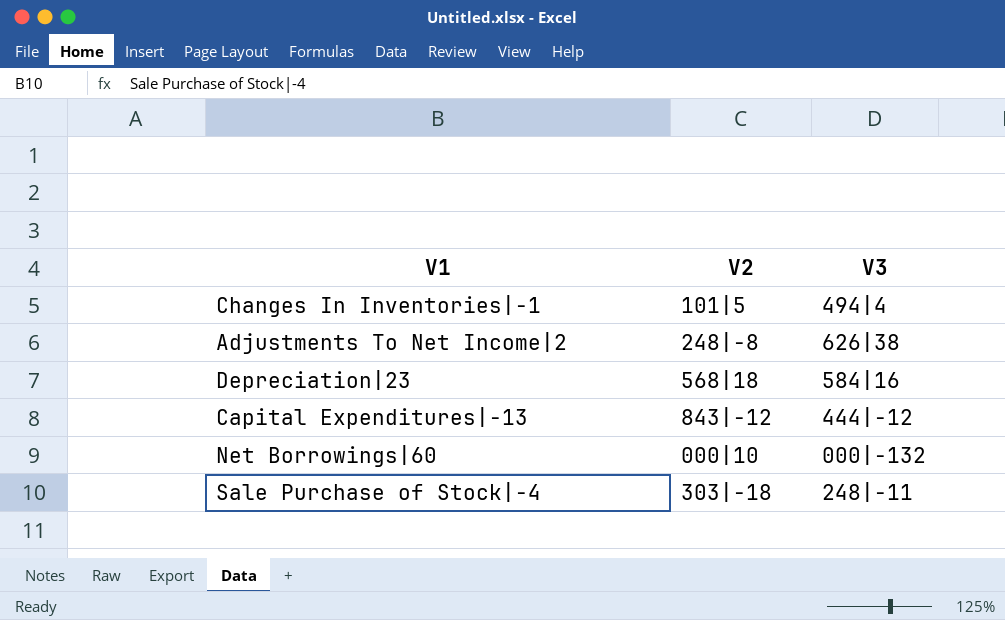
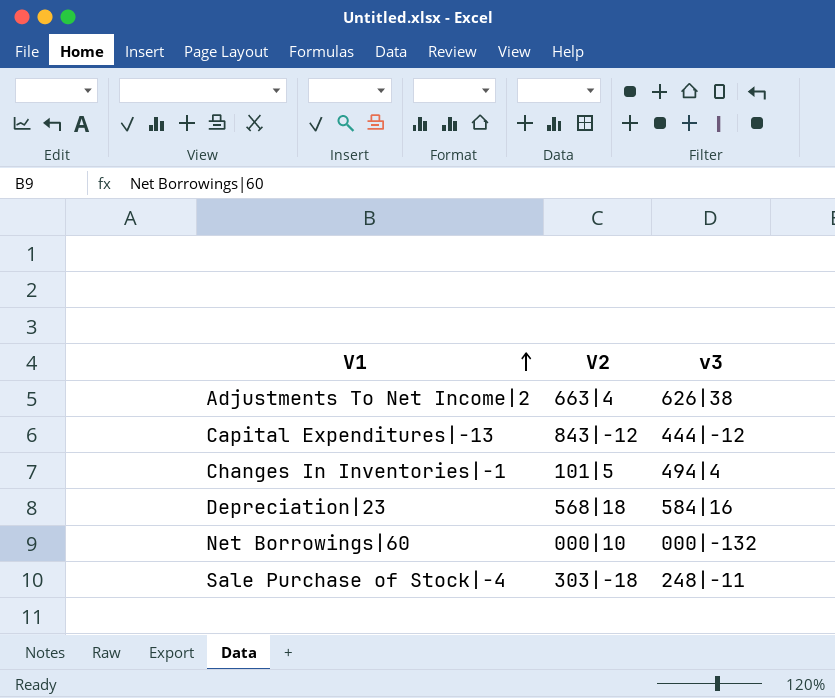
row order: none -> V1 ascending
column name: V3 -> v3
Adjustments To Net Income|2 | V2: 248|-8 -> 663|4

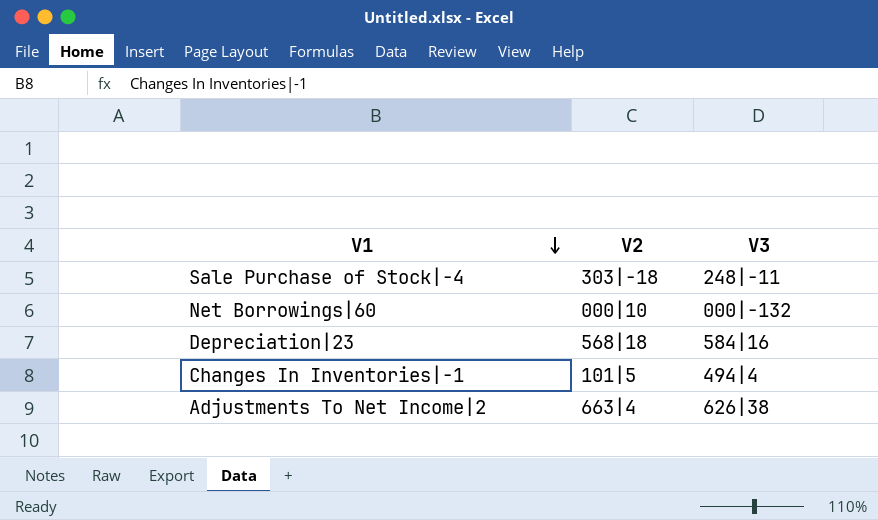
row order: V1 ascending -> V1 descending
column name: v3 -> V3
row Capital Expenditures|-13: 843|-12 | 444|-12 -> none

